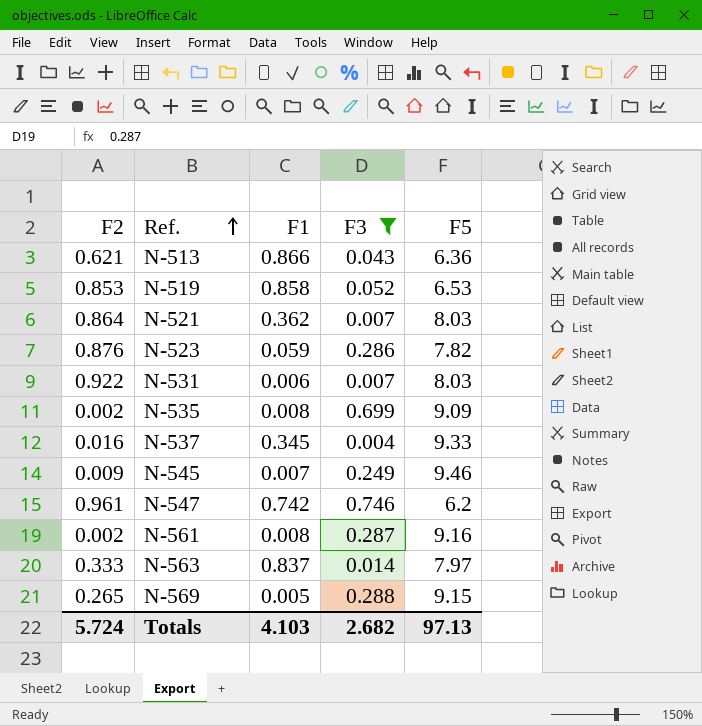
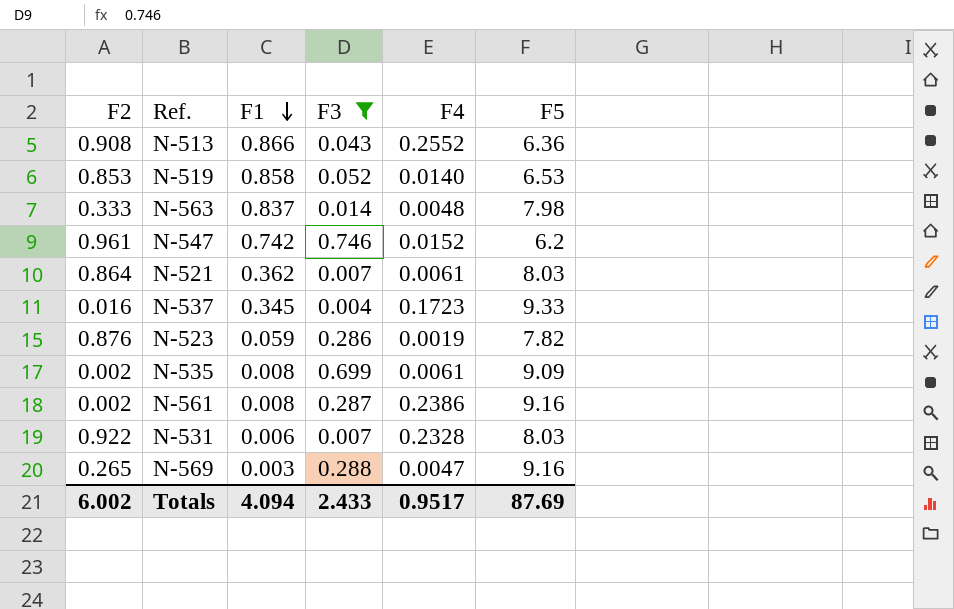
row order: Ref. ascending -> F1 descending
column F4 | position: none -> 5
row N-545: 0.009 | 0.007 | 0.249 | 9.46 -> none
N-513 | F2: 0.621 -> 0.908
N-563 | F5: 7.97 -> 7.98
N-569 | F1: 0.005 -> 0.003
N-569 | F5: 9.15 -> 9.16
Totals | F2: 5.724 -> 6.002
Totals | F1: 4.103 -> 4.094
Totals | F3: 2.682 -> 2.433
Totals | F5: 97.13 -> 87.69

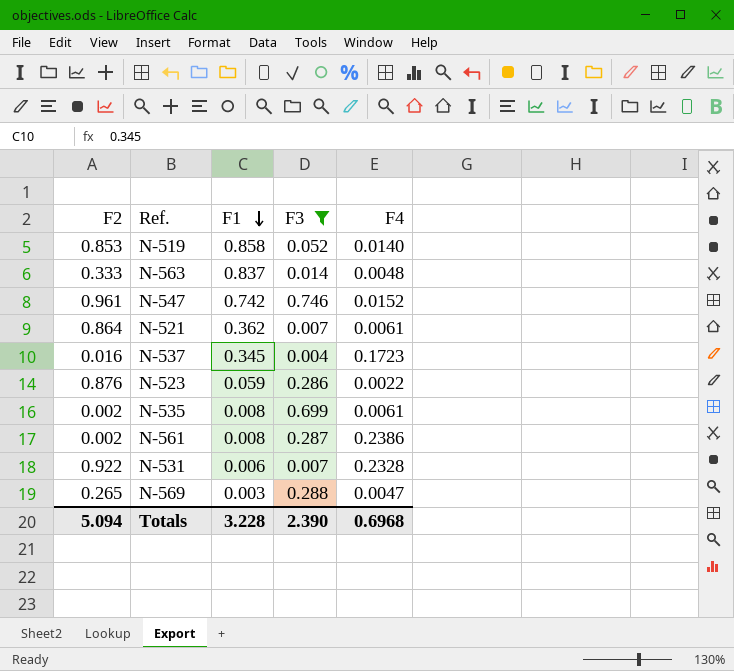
column F5 | position: 6 -> none
row N-513: 0.908 | 0.866 | 0.043 | 0.2552 | 6.36 -> none
N-523 | F4: 0.0019 -> 0.0022
Totals | F2: 6.002 -> 5.094
Totals | F1: 4.094 -> 3.228
Totals | F3: 2.433 -> 2.390
Totals | F4: 0.9517 -> 0.6968

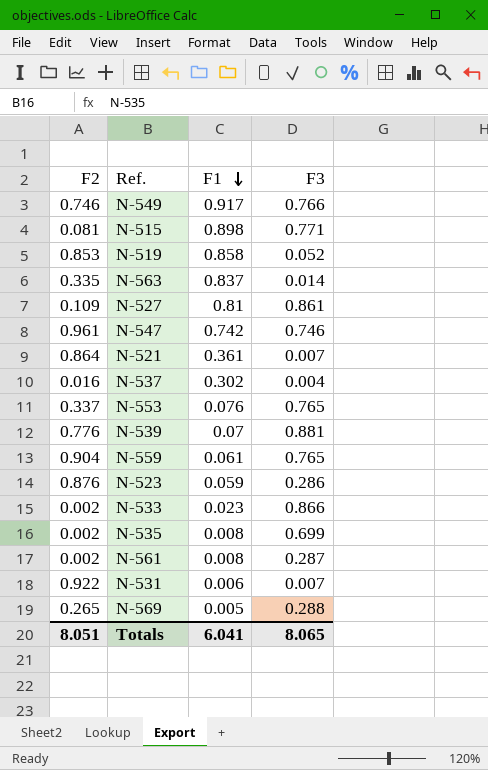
filter: F3 <= 0.746 -> none
column F4 | position: 5 -> none
N-563 | F2: 0.333 -> 0.335
N-521 | F1: 0.362 -> 0.361
N-537 | F1: 0.345 -> 0.302
N-569 | F1: 0.003 -> 0.005
Totals | F2: 5.094 -> 8.051
Totals | F1: 3.228 -> 6.041
Totals | F3: 2.390 -> 8.065

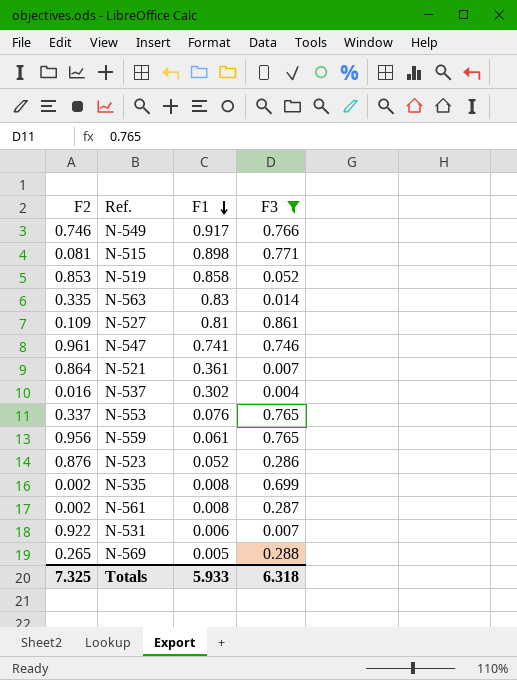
filter: none -> F3 <= 0.861
N-563 | F1: 0.837 -> 0.83
N-547 | F1: 0.742 -> 0.741
N-559 | F2: 0.904 -> 0.956
N-523 | F1: 0.059 -> 0.052
Totals | F2: 8.051 -> 7.325
Totals | F1: 6.041 -> 5.933
Totals | F3: 8.065 -> 6.318

